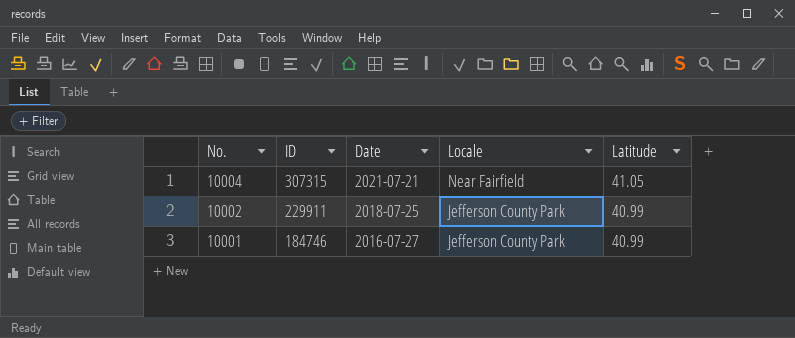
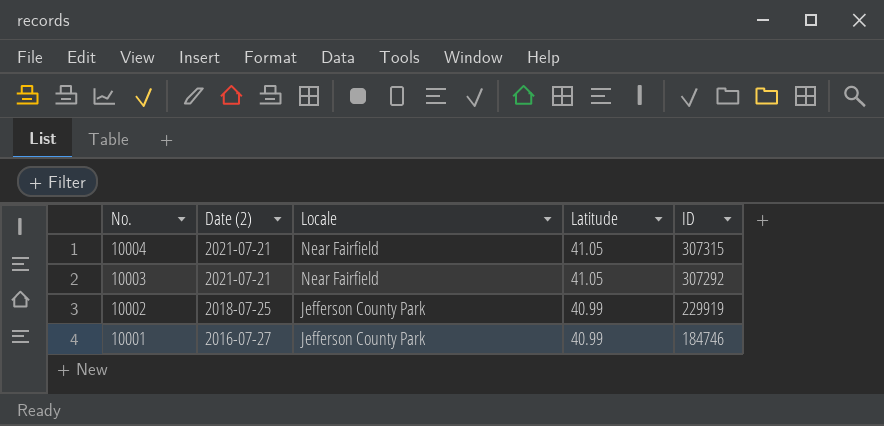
column name: Date -> Date (2)
column ID | position: 2 -> 5
row 10003: none -> 2021-07-21 | Near Fairfield | 41.05 | 307292
10002 | ID: 229911 -> 229919

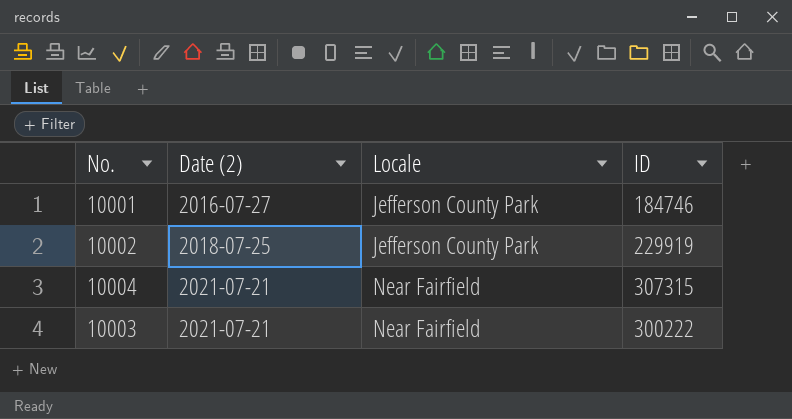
row order: No. descending -> Date (2) ascending
column Latitude | position: 4 -> none
10003 | ID: 307292 -> 300222

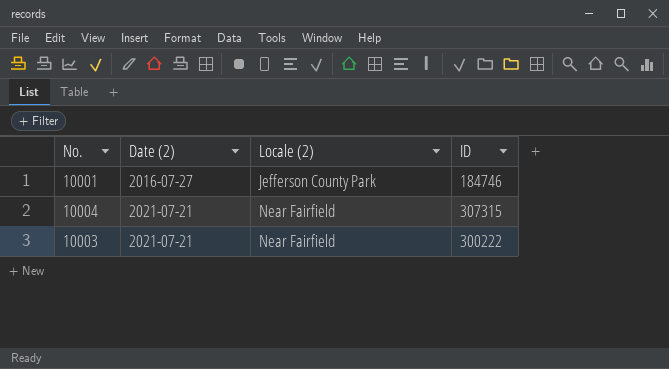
column name: Locale -> Locale (2)
row 10002: 2018-07-25 | Jefferson County Park | 229919 -> none

